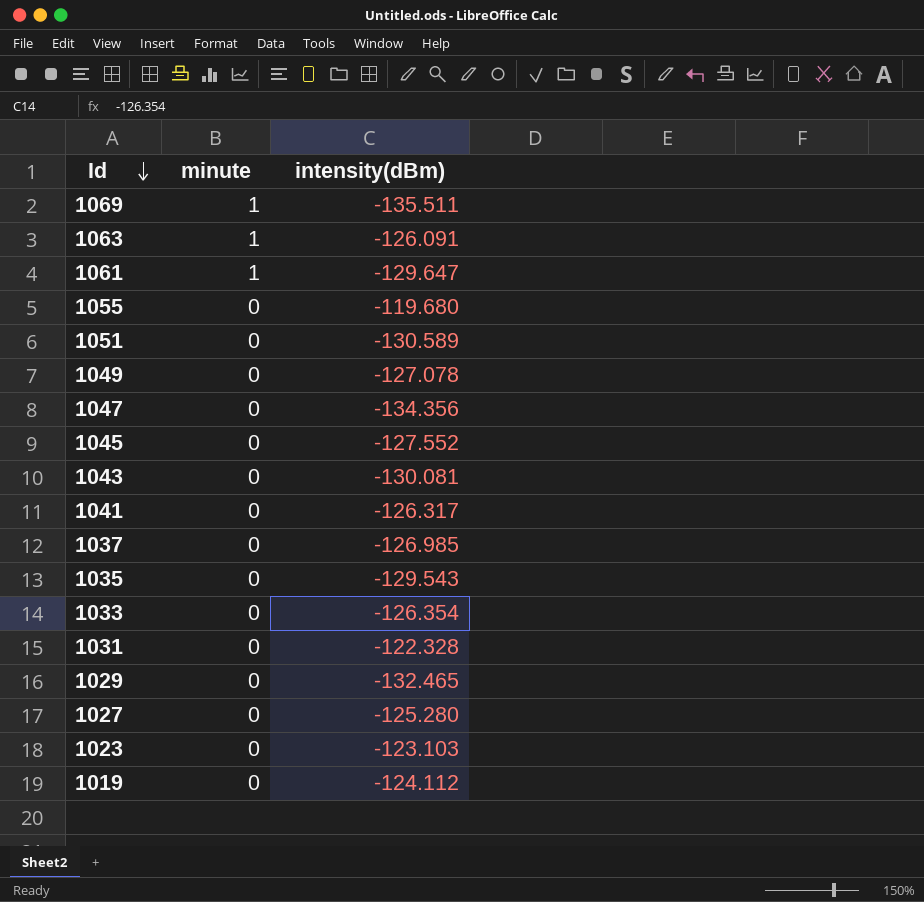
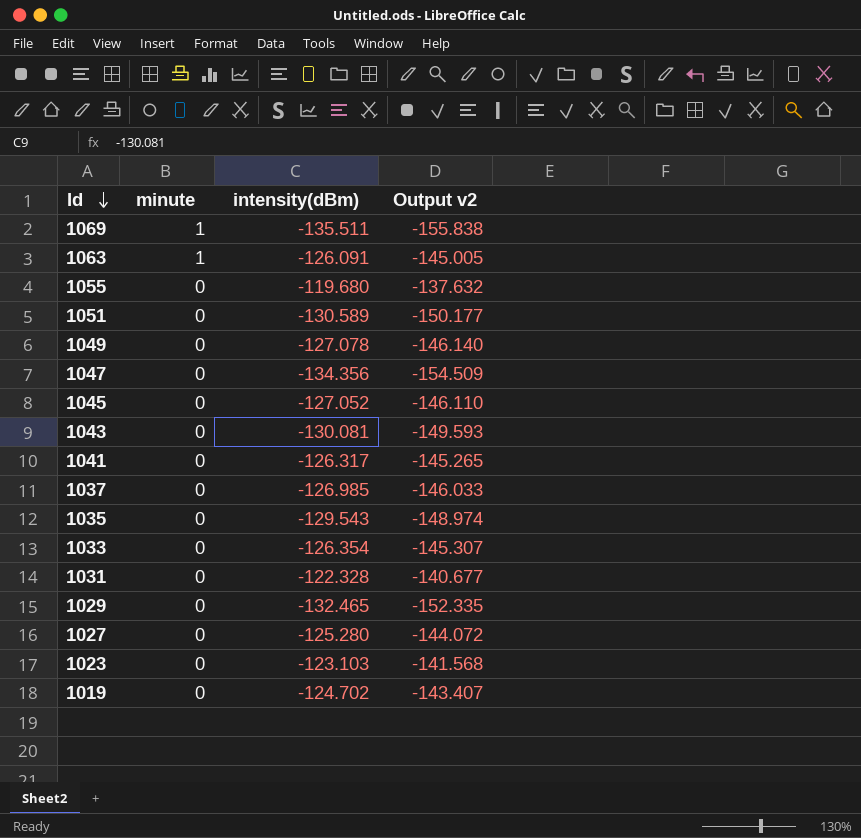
column Output v2 | formula: none -> [intensity(dBm)] * 1.15
row 1061: 1 | -129.647 -> none
1045 | intensity(dBm): -127.552 -> -127.052
1019 | intensity(dBm): -124.112 -> -124.702

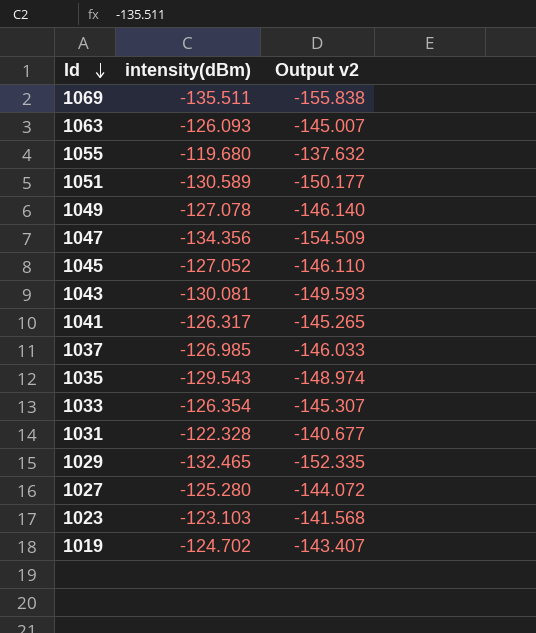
column minute | position: 2 -> none
1063 | intensity(dBm): -126.091 -> -126.093
1063 | Output v2: -145.005 -> -145.007

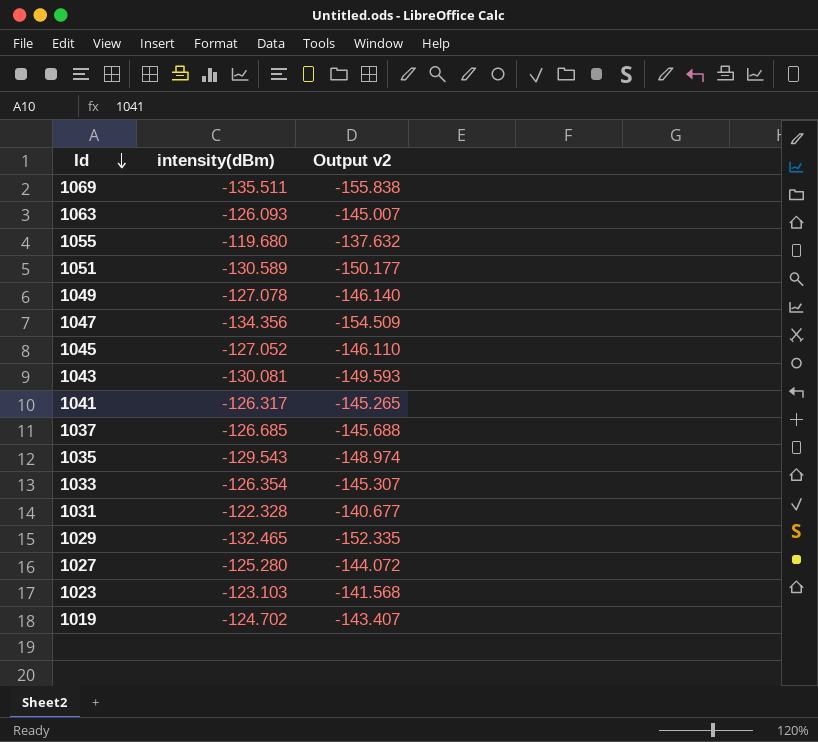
1037 | intensity(dBm): -126.985 -> -126.685
1037 | Output v2: -146.033 -> -145.688

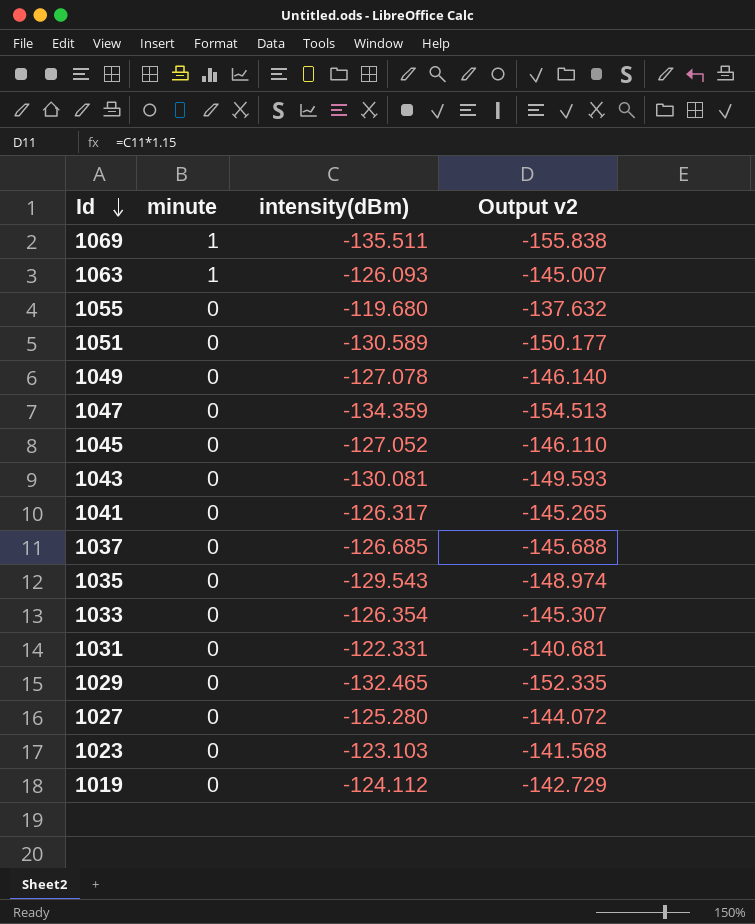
column minute | position: none -> 2
1047 | intensity(dBm): -134.356 -> -134.359
1047 | Output v2: -154.509 -> -154.513
1031 | intensity(dBm): -122.328 -> -122.331
1031 | Output v2: -140.677 -> -140.681
1019 | intensity(dBm): -124.702 -> -124.112
1019 | Output v2: -143.407 -> -142.729

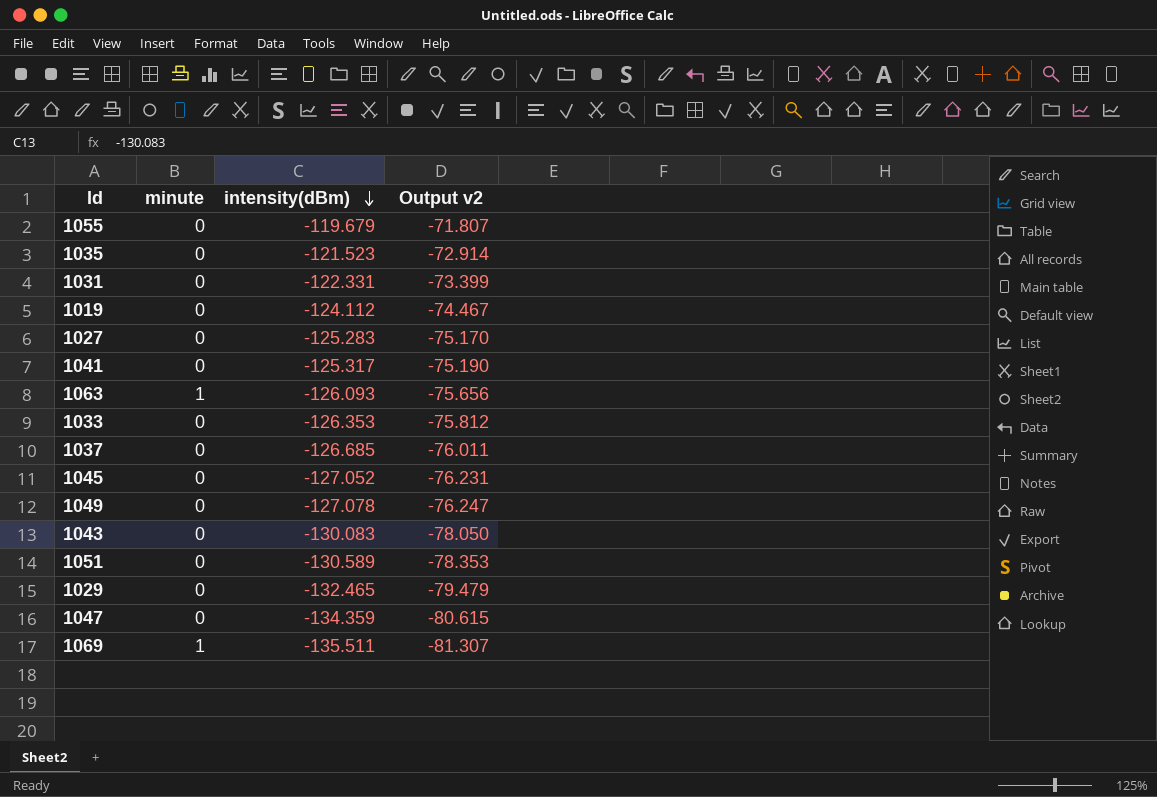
row order: Id descending -> intensity(dBm) descending
column Output v2 | formula: [intensity(dBm)] * 1.15 -> [intensity(dBm)] * 0.6
row 1023: 0 | -123.103 | -141.568 -> none
1055 | intensity(dBm): -119.680 -> -119.679
1035 | intensity(dBm): -129.543 -> -121.523
1027 | intensity(dBm): -125.280 -> -125.283
1041 | intensity(dBm): -126.317 -> -125.317
1033 | intensity(dBm): -126.354 -> -126.353
1043 | intensity(dBm): -130.081 -> -130.083

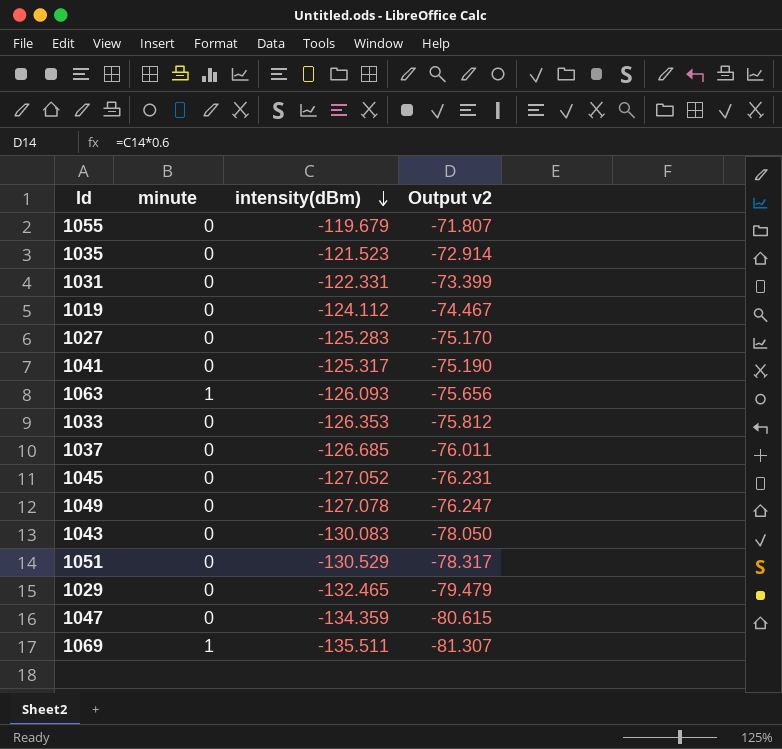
1051 | intensity(dBm): -130.589 -> -130.529
1051 | Output v2: -78.353 -> -78.317

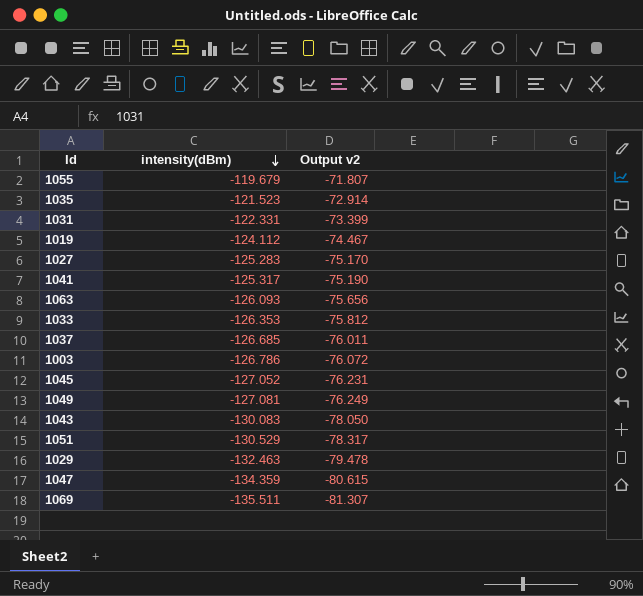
column minute | position: 2 -> none
row 1003: none -> -126.786 | -76.072
1049 | intensity(dBm): -127.078 -> -127.081
1049 | Output v2: -76.247 -> -76.249
1029 | intensity(dBm): -132.465 -> -132.463
1029 | Output v2: -79.479 -> -79.478

